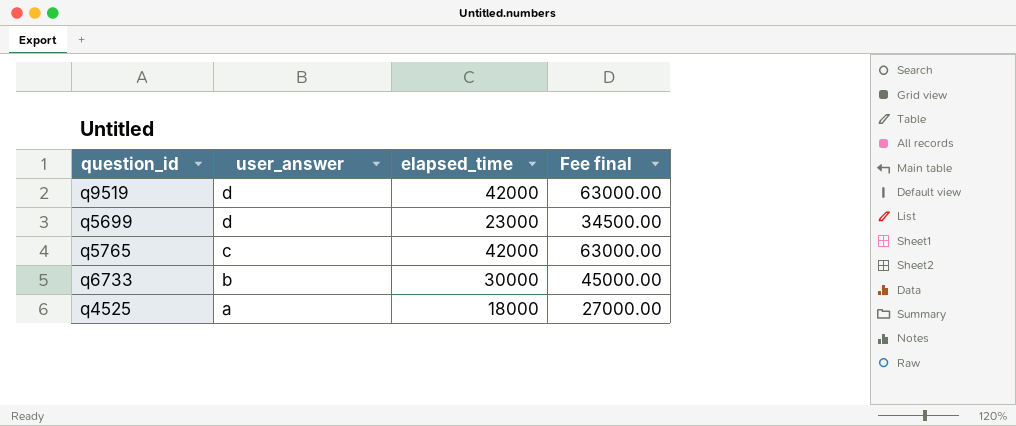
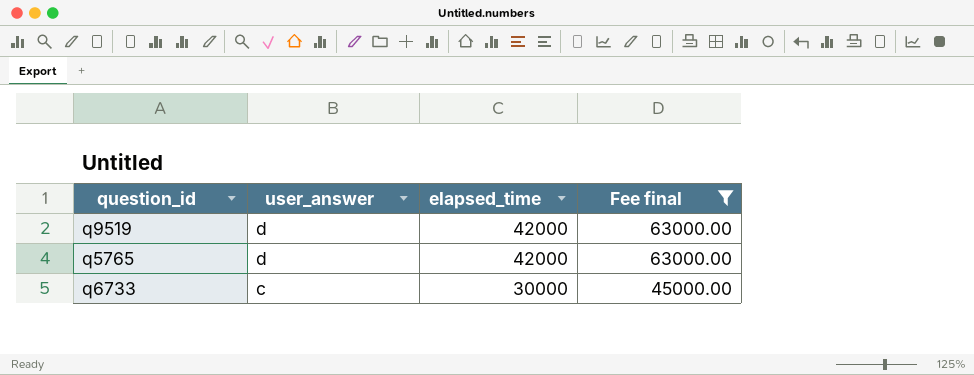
filter: none -> Fee final >= 45000.00
q5765 | user_answer: c -> d
q6733 | user_answer: b -> c

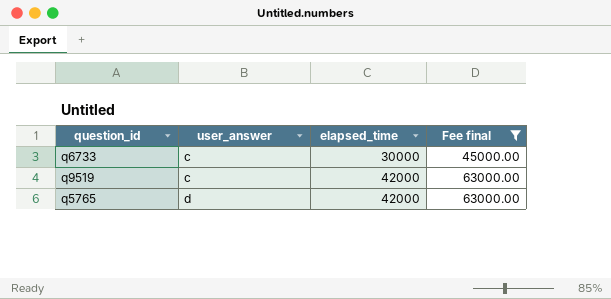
row order: user_answer descending -> user_answer ascending
q9519 | user_answer: d -> c

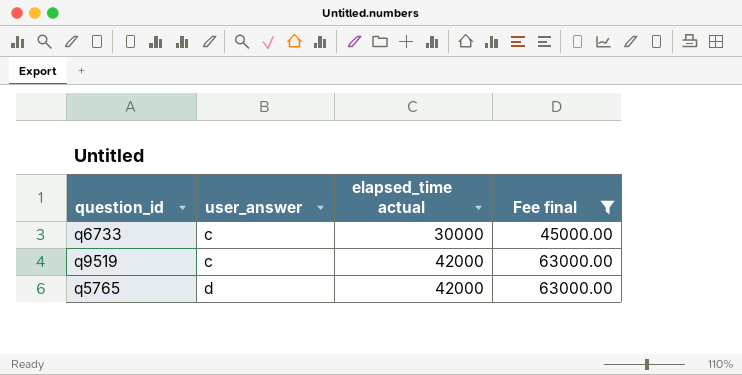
column name: elapsed_time -> elapsed_time actual

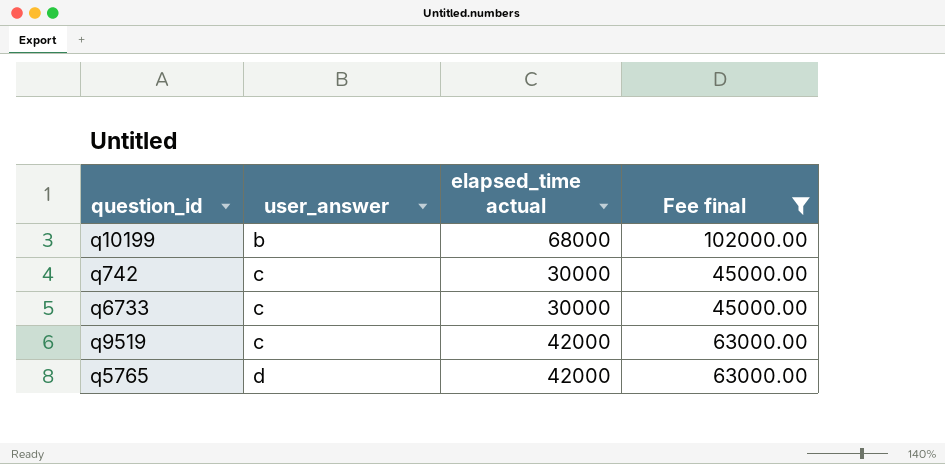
row q10199: none -> b | 68000 | 102000.00
row q742: none -> c | 30000 | 45000.00

